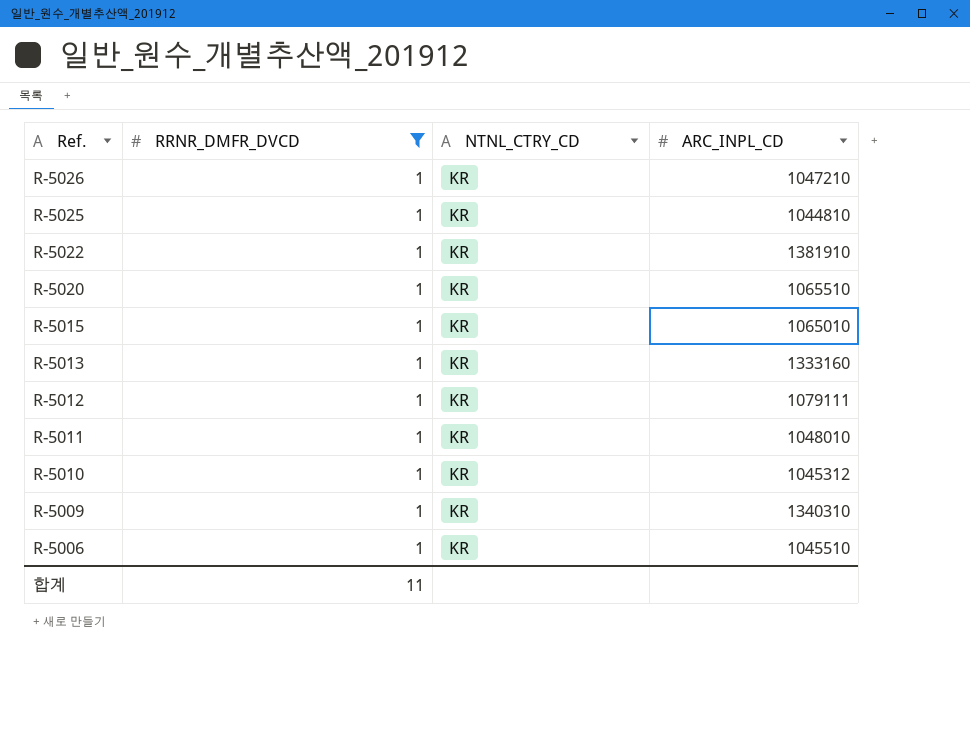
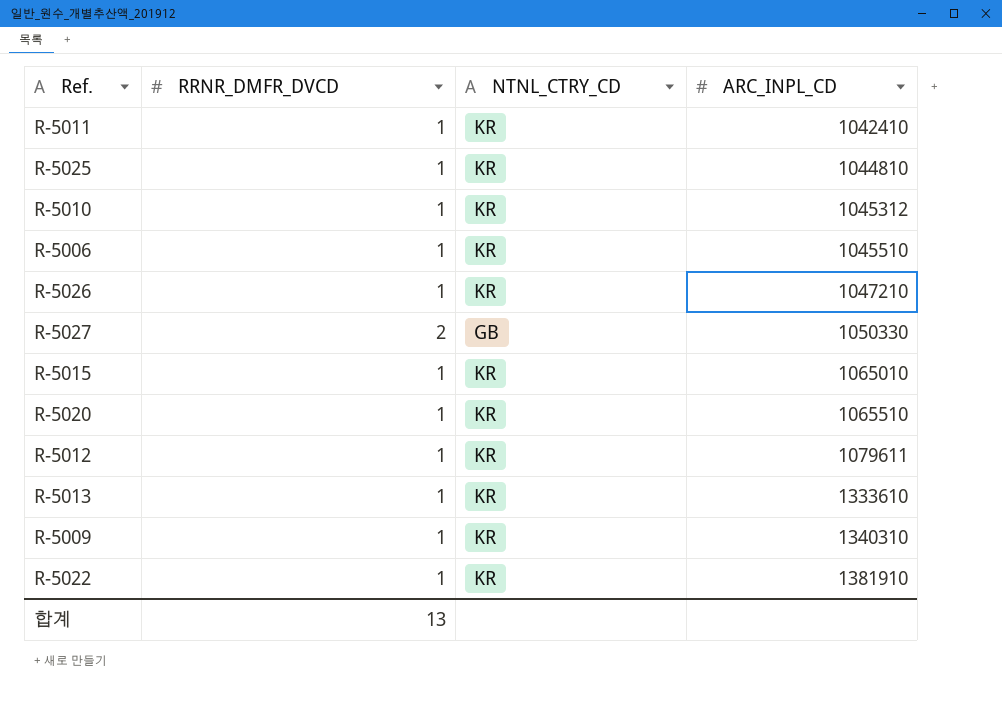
filter: RRNR_DMFR_DVCD = 1 -> none
row order: Ref. descending -> ARC_INPL_CD ascending
R-5011 | ARC_INPL_CD: 1048010 -> 1042410
R-5012 | ARC_INPL_CD: 1079111 -> 1079611
R-5013 | ARC_INPL_CD: 1333160 -> 1333610
합계 | RRNR_DMFR_DVCD: 11 -> 13

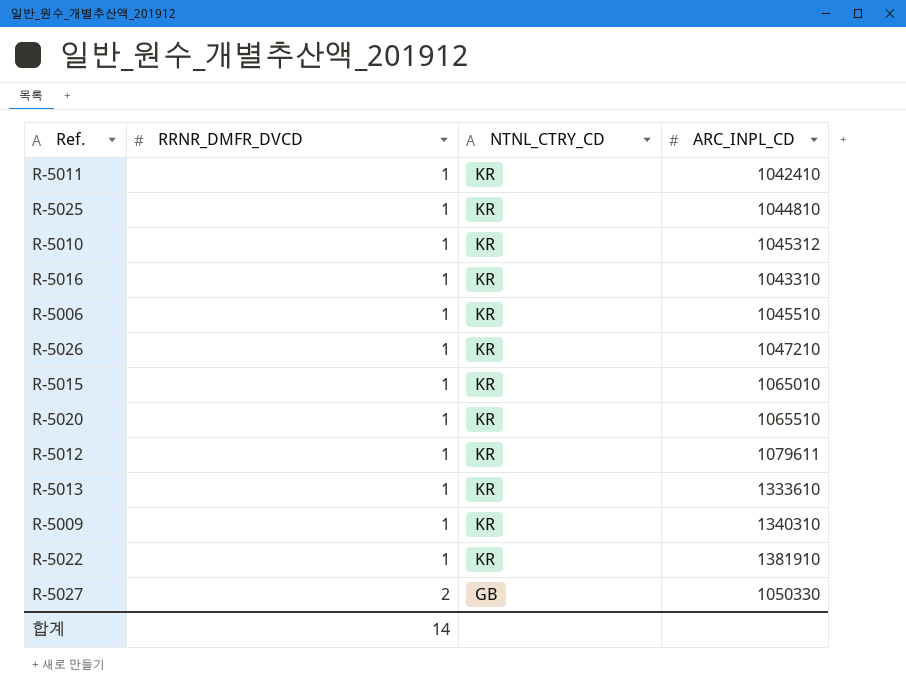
row order: ARC_INPL_CD ascending -> RRNR_DMFR_DVCD ascending
row R-5016: none -> 1 | KR | 1043310
합계 | RRNR_DMFR_DVCD: 13 -> 14

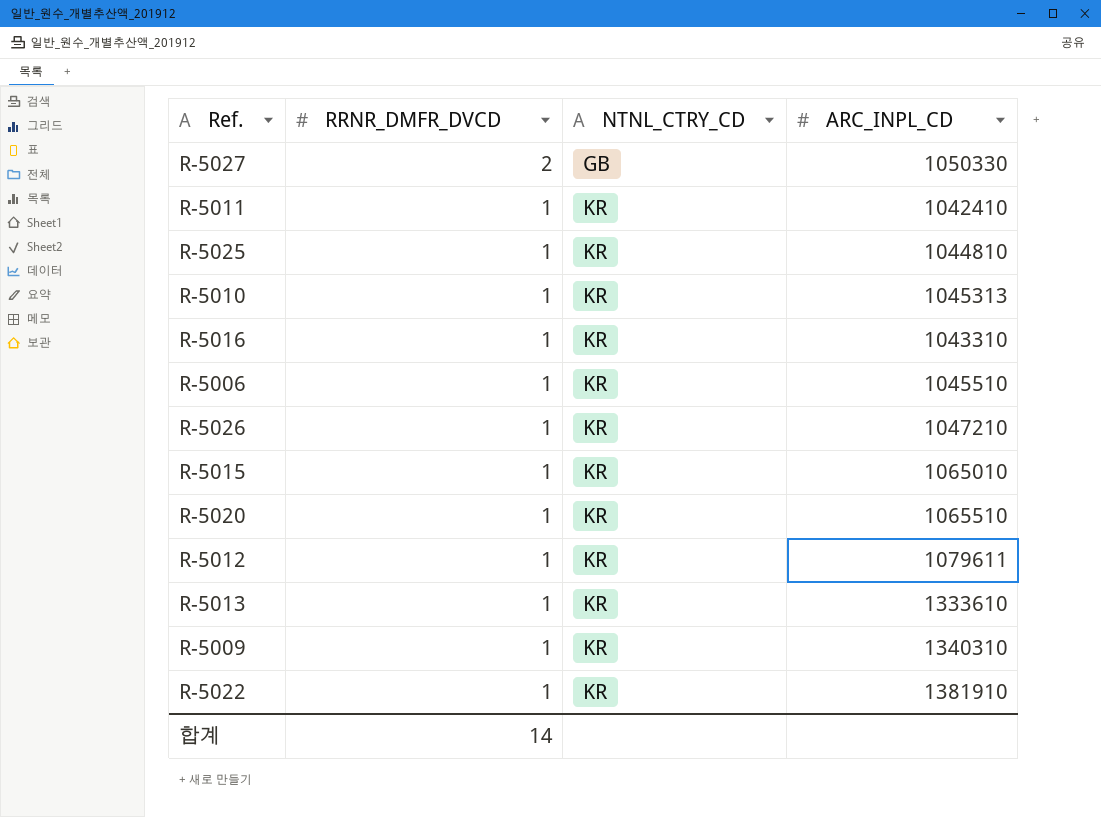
row order: RRNR_DMFR_DVCD ascending -> RRNR_DMFR_DVCD descending
R-5010 | ARC_INPL_CD: 1045312 -> 1045313

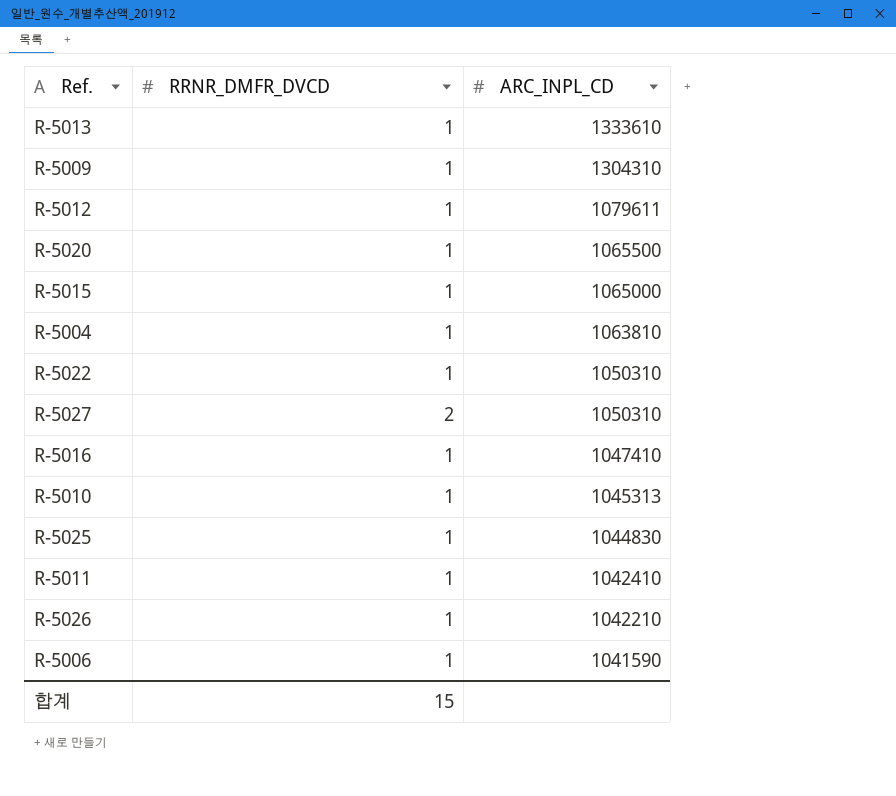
row order: RRNR_DMFR_DVCD descending -> ARC_INPL_CD descending
column NTNL_CTRY_CD | position: 3 -> none
R-5009 | ARC_INPL_CD: 1340310 -> 1304310
R-5020 | ARC_INPL_CD: 1065510 -> 1065500
R-5015 | ARC_INPL_CD: 1065010 -> 1065000
row R-5004: none -> 1 | 1063810
R-5022 | ARC_INPL_CD: 1381910 -> 1050310
R-5027 | ARC_INPL_CD: 1050330 -> 1050310
R-5016 | ARC_INPL_CD: 1043310 -> 1047410
R-5025 | ARC_INPL_CD: 1044810 -> 1044830
R-5026 | ARC_INPL_CD: 1047210 -> 1042210
R-5006 | ARC_INPL_CD: 1045510 -> 1041590
합계 | RRNR_DMFR_DVCD: 14 -> 15

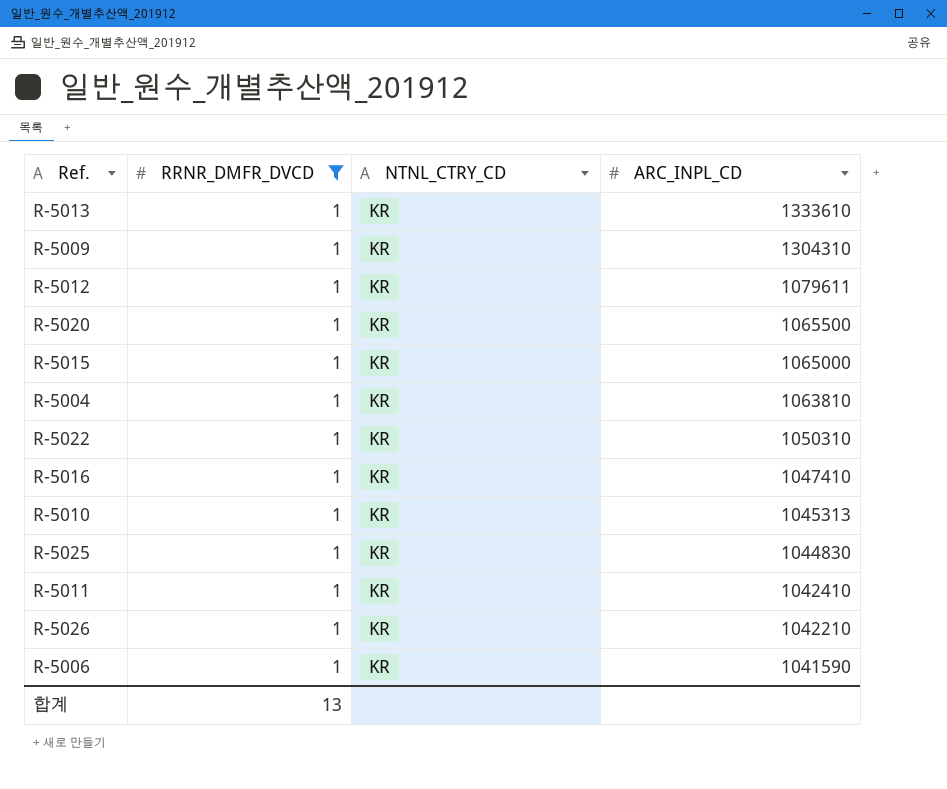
filter: none -> RRNR_DMFR_DVCD = 1
column NTNL_CTRY_CD | position: none -> 3
합계 | RRNR_DMFR_DVCD: 15 -> 13

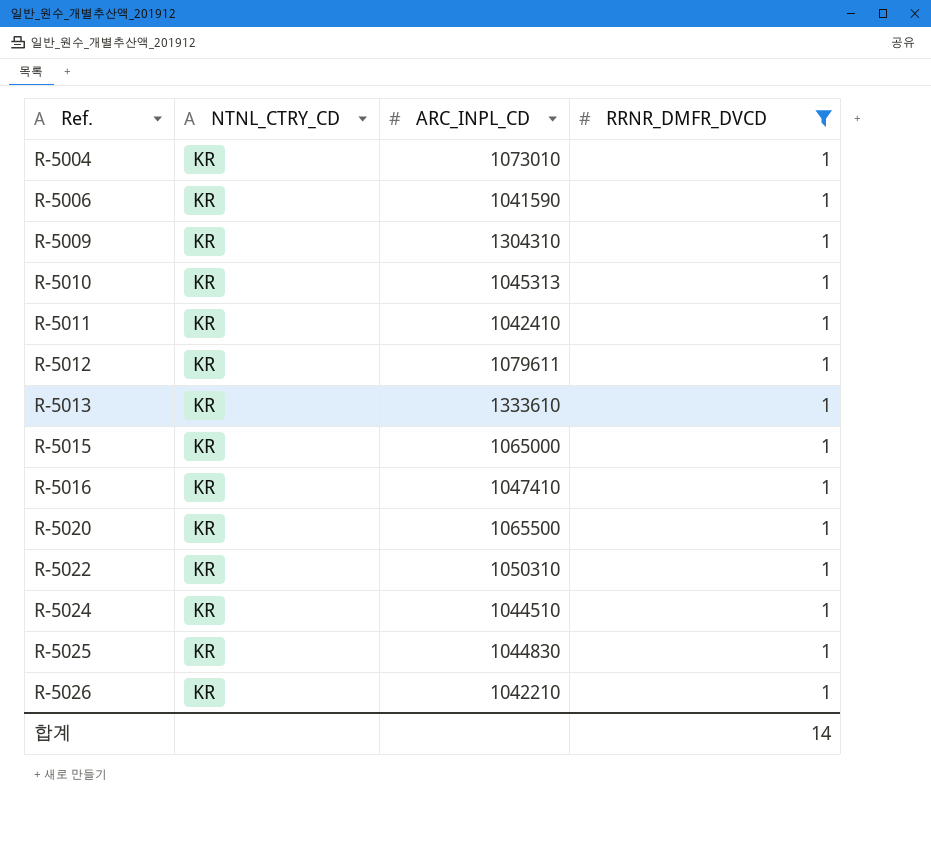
row order: ARC_INPL_CD descending -> Ref. ascending
column RRNR_DMFR_DVCD | position: 2 -> 4
R-5004 | ARC_INPL_CD: 1063810 -> 1073010
row R-5024: none -> KR | 1044510 | 1
합계 | RRNR_DMFR_DVCD: 13 -> 14

